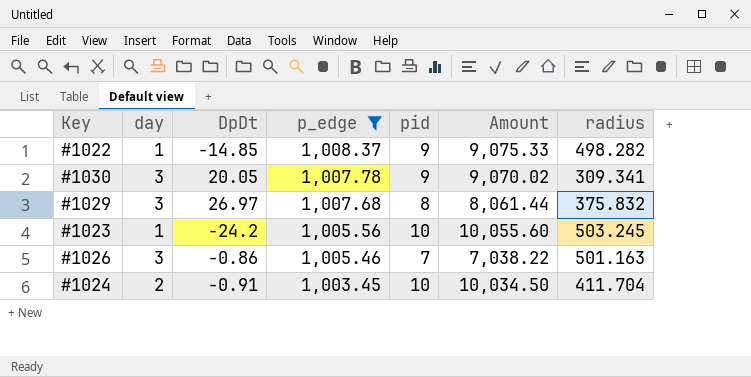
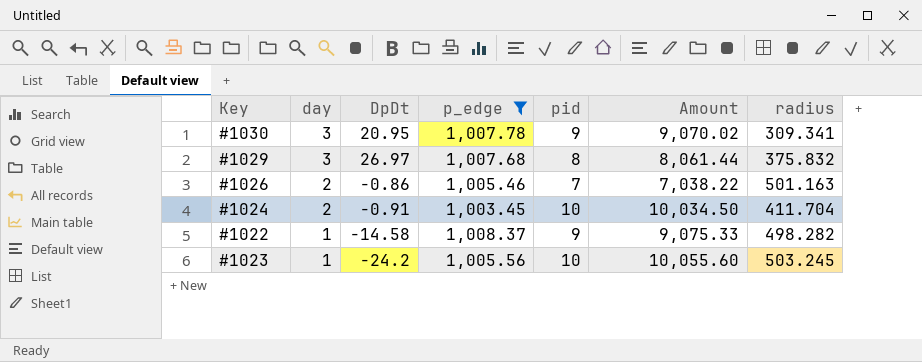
row order: p_edge descending -> day descending
#1030 | DpDt: 20.05 -> 20.95
#1026 | day: 3 -> 2
#1022 | DpDt: -14.85 -> -14.58

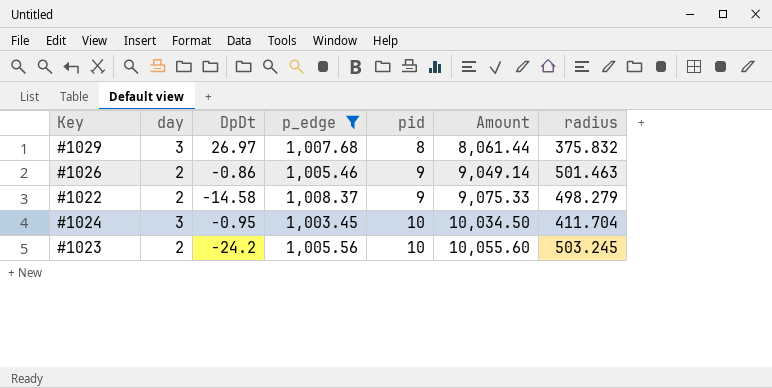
row order: day descending -> pid ascending
row #1030: 3 | 20.95 | 1,007.78 | 9 | 9,070.02 | 309.341 -> none
#1026 | pid: 7 -> 9
#1026 | Amount: 7,038.22 -> 9,049.14
#1026 | radius: 501.163 -> 501.463
#1022 | day: 1 -> 2
#1022 | radius: 498.282 -> 498.279
#1024 | day: 2 -> 3
#1024 | DpDt: -0.91 -> -0.95
#1023 | day: 1 -> 2

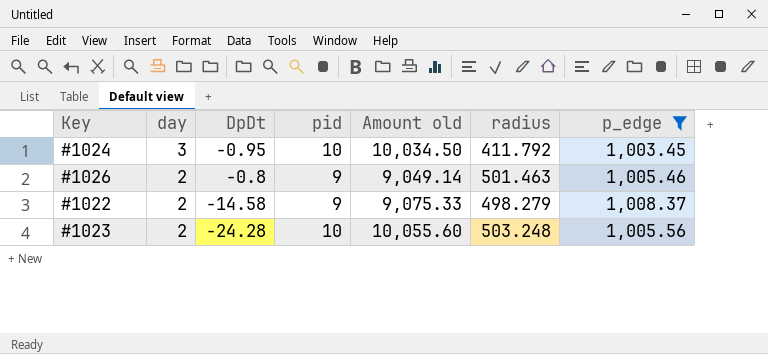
row order: pid ascending -> day descending
column name: Amount -> Amount old
column p_edge | position: 4 -> 7
row #1029: 3 | 26.97 | 1,007.68 | 8 | 8,061.44 | 375.832 -> none
#1024 | radius: 411.704 -> 411.792
#1026 | DpDt: -0.86 -> -0.8
#1023 | DpDt: -24.2 -> -24.28
#1023 | radius: 503.245 -> 503.248

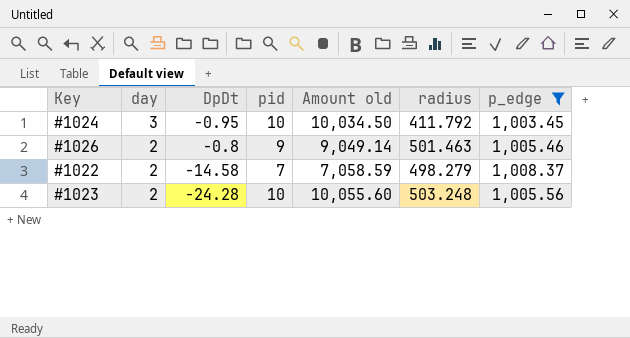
#1022 | pid: 9 -> 7
#1022 | Amount old: 9,075.33 -> 7,058.59

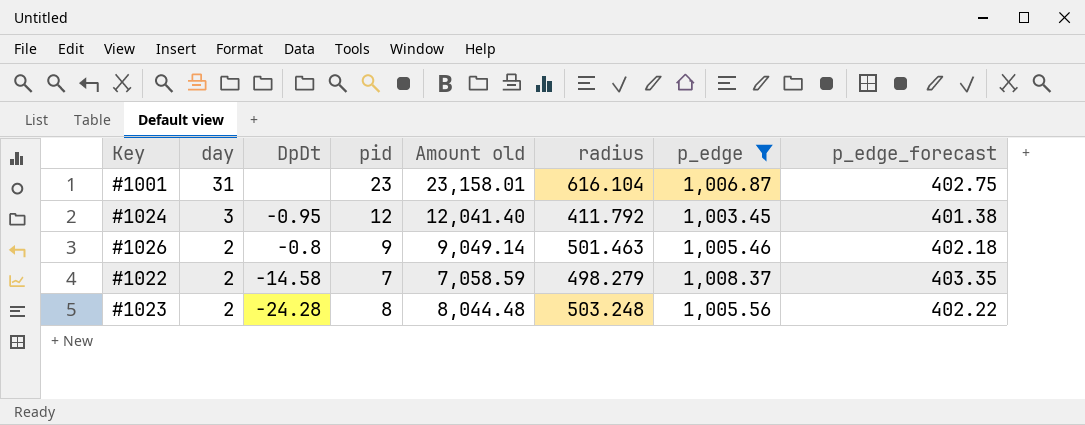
column p_edge_forecast | formula: none -> [p_edge] * 0.4
row #1001: none -> 31 | none | 23 | 23,158.01 | 616.104 | 1,006.87 | 402.75
#1024 | pid: 10 -> 12
#1024 | Amount old: 10,034.50 -> 12,041.40
#1023 | pid: 10 -> 8
#1023 | Amount old: 10,055.60 -> 8,044.48

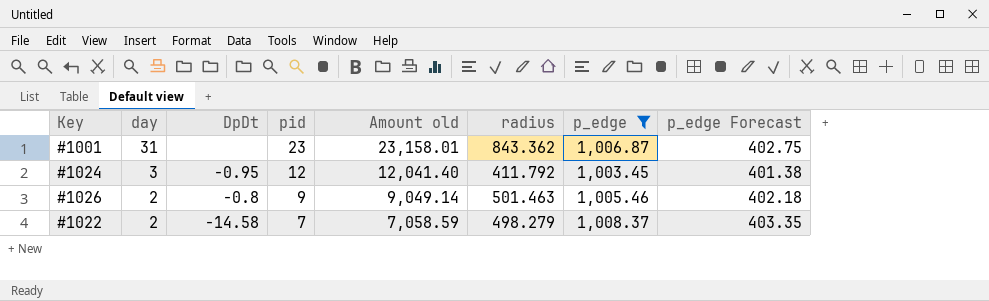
column name: p_edge_forecast -> p_edge Forecast
row #1023: 2 | -24.28 | 8 | 8,044.48 | 503.248 | 1,005.56 | 402.22 -> none
#1001 | radius: 616.104 -> 843.362

